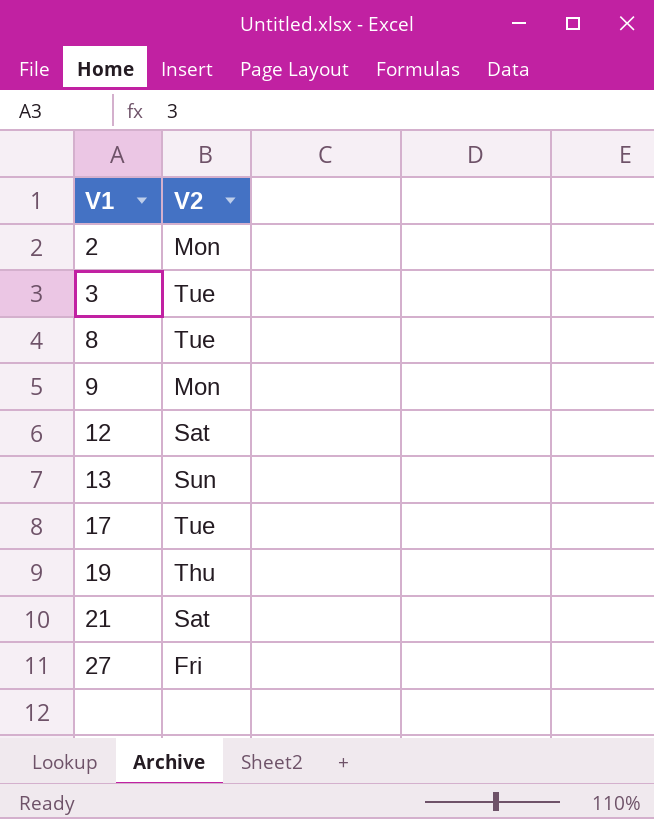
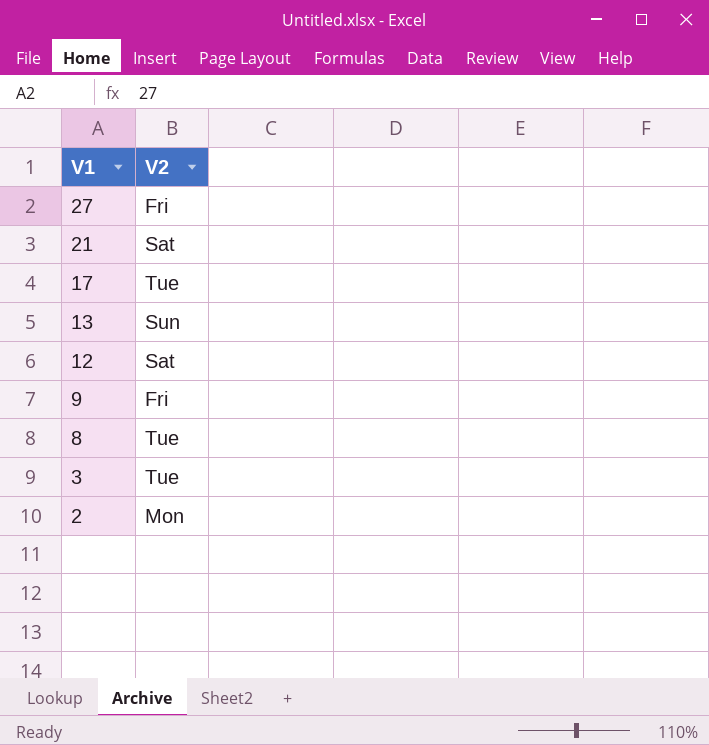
row order: V1 ascending -> V1 descending
row 19: Thu -> none
9 | V2: Mon -> Fri

